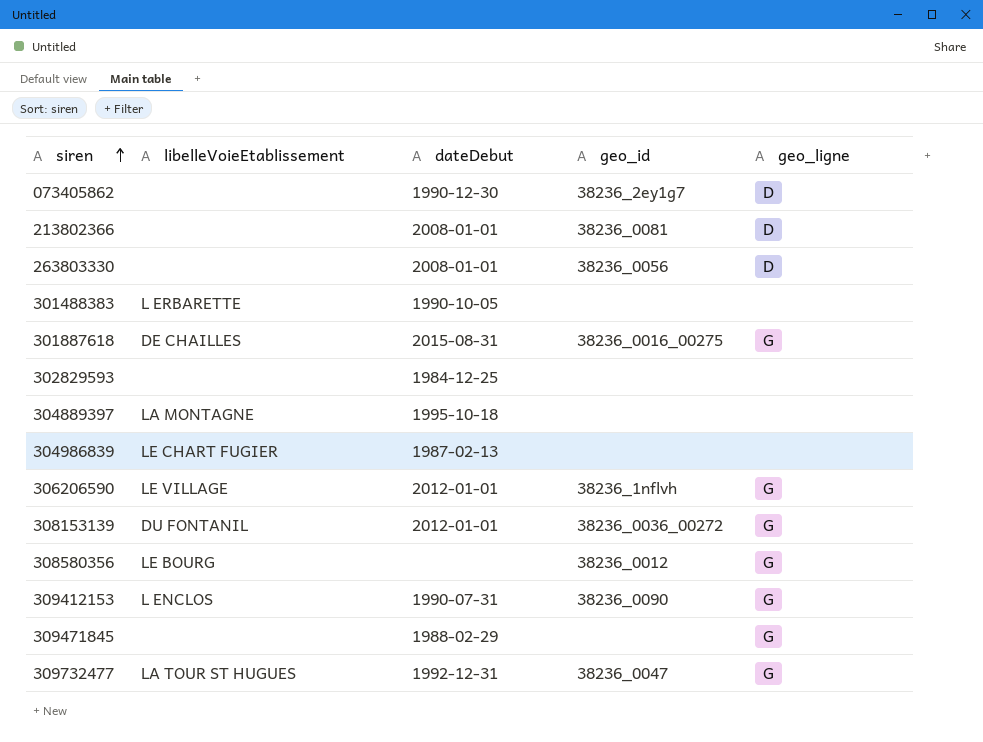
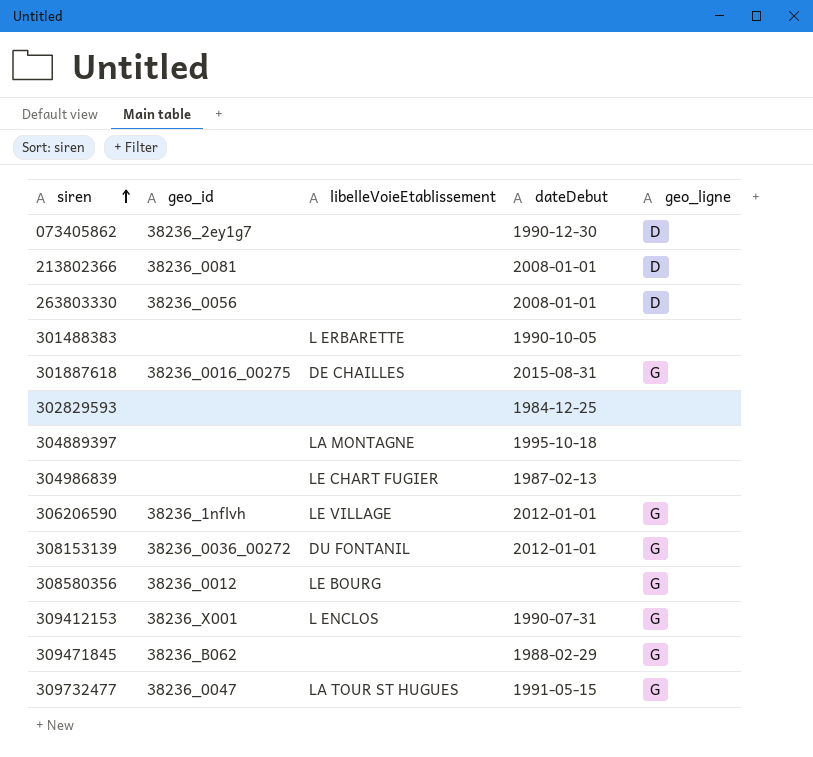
column geo_id | position: 4 -> 2
309412153 | geo_id: 38236_0090 -> 38236_X001
309471845 | geo_id: none -> 38236_B062
309732477 | dateDebut: 1992-12-31 -> 1991-05-15

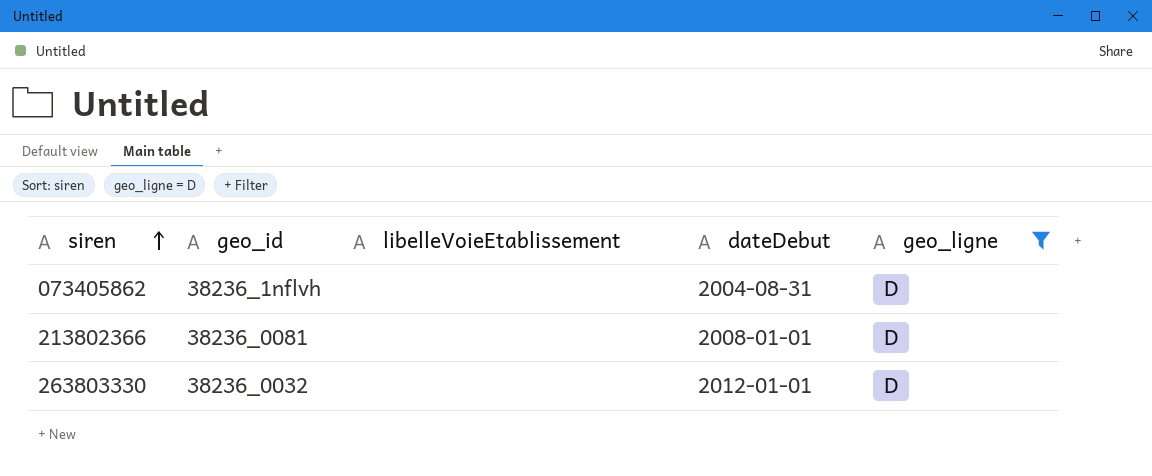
filter: none -> geo_ligne = D
073405862 | geo_id: 38236_2ey1g7 -> 38236_1nflvh
073405862 | dateDebut: 1990-12-30 -> 2004-08-31
263803330 | geo_id: 38236_0056 -> 38236_0032
263803330 | dateDebut: 2008-01-01 -> 2012-01-01

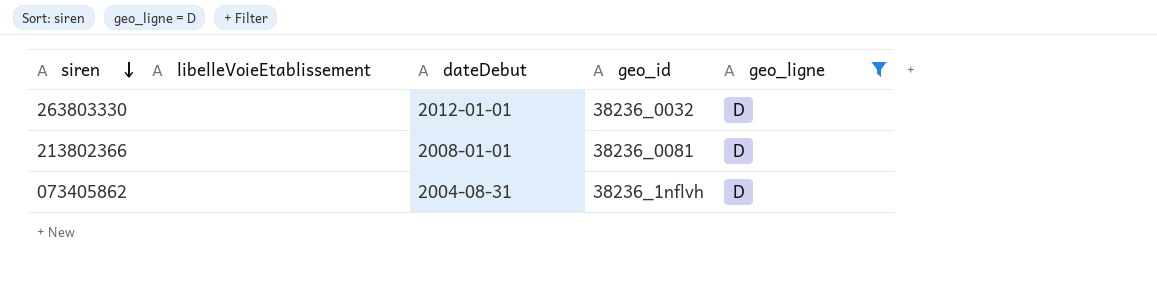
row order: siren ascending -> siren descending
column geo_id | position: 2 -> 4

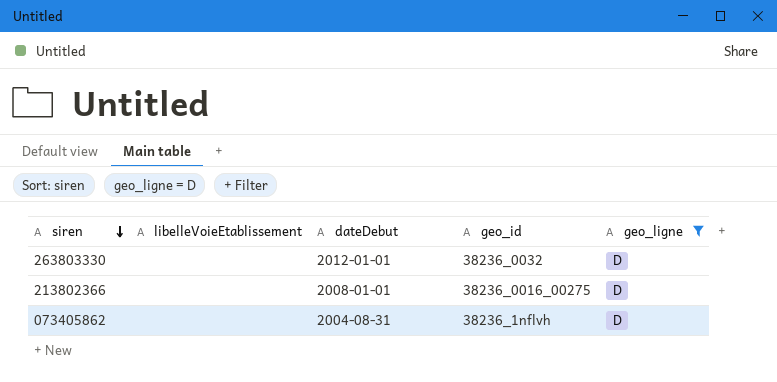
213802366 | geo_id: 38236_0081 -> 38236_0016_00275

